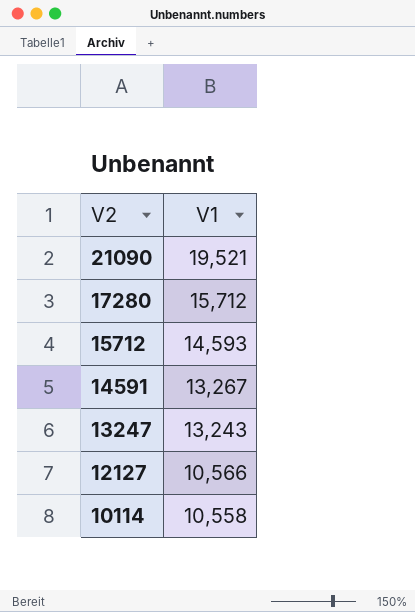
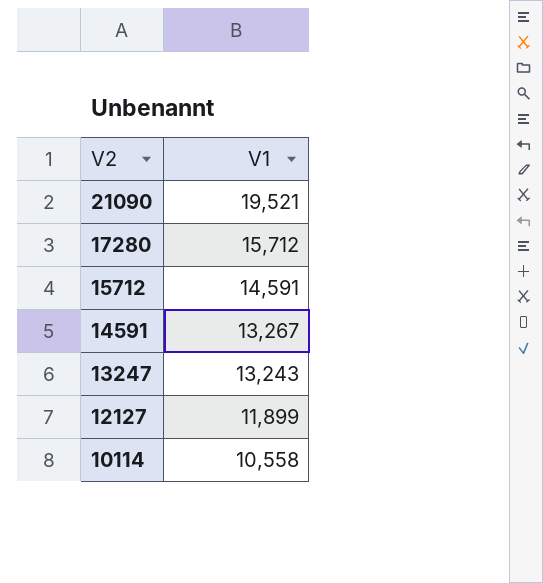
15712 | V1: 14,593 -> 14,591
12127 | V1: 10,566 -> 11,899

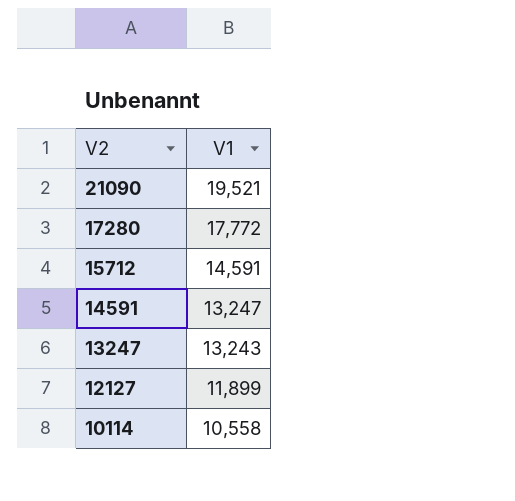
17280 | V1: 15,712 -> 17,772
14591 | V1: 13,267 -> 13,247

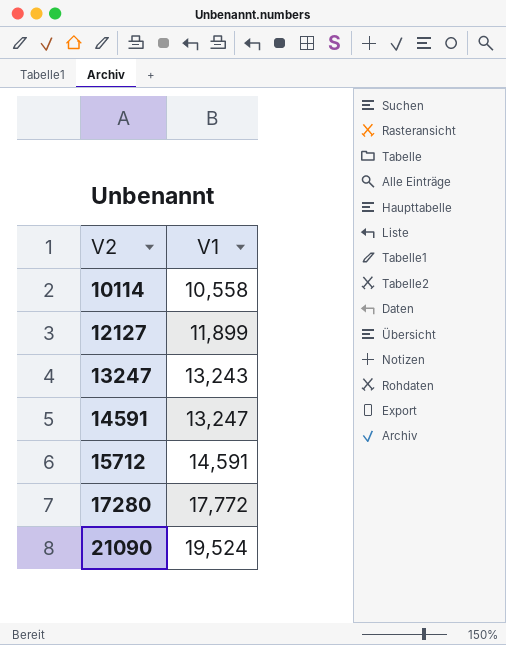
row order: V2 descending -> V2 ascending
21090 | V1: 19,521 -> 19,524

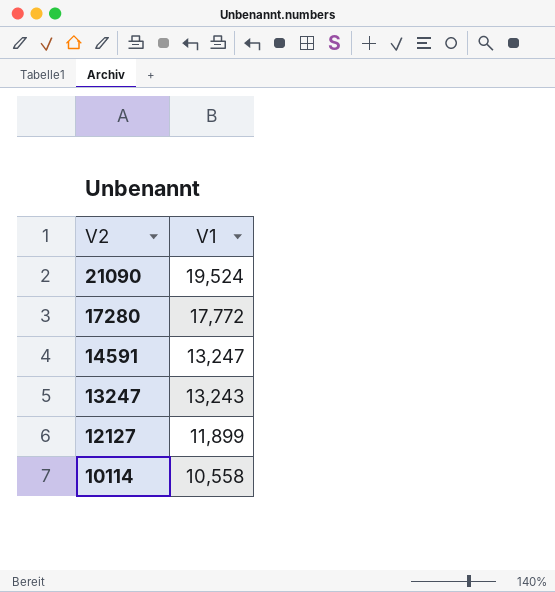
row order: V2 ascending -> V2 descending
row 15712: 14,591 -> none

